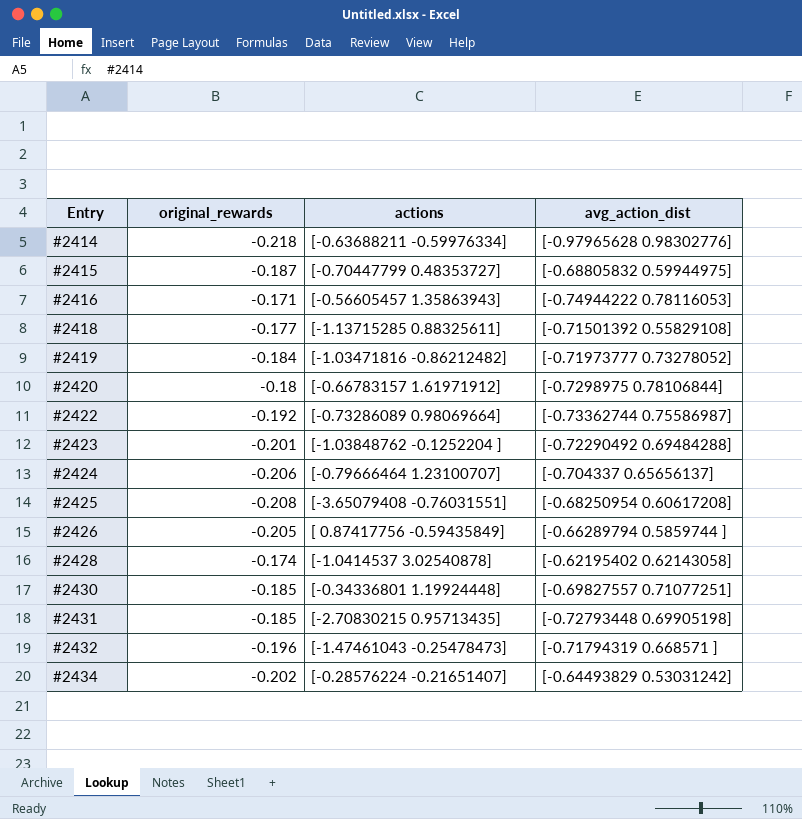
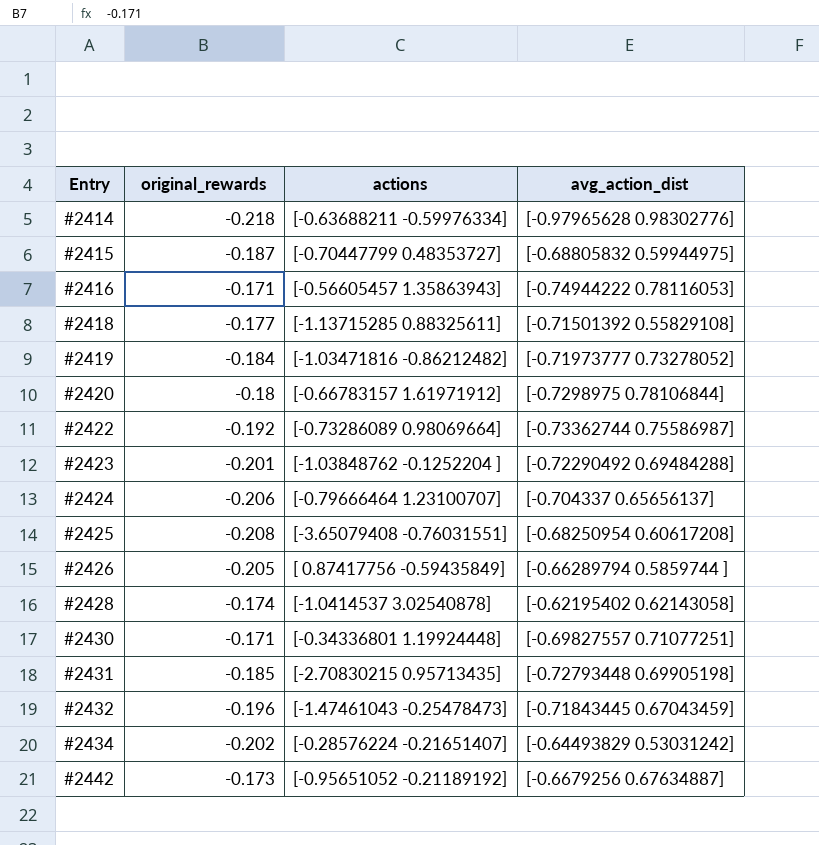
#2430 | original_rewards: -0.185 -> -0.171
#2432 | avg_action_dist: [-0.71794319 0.668571 ] -> [-0.71843445 0.67043459]
row #2442: none -> -0.173 | [-0.95651052 -0.21189192] | [-0.6679256 0.67634887]

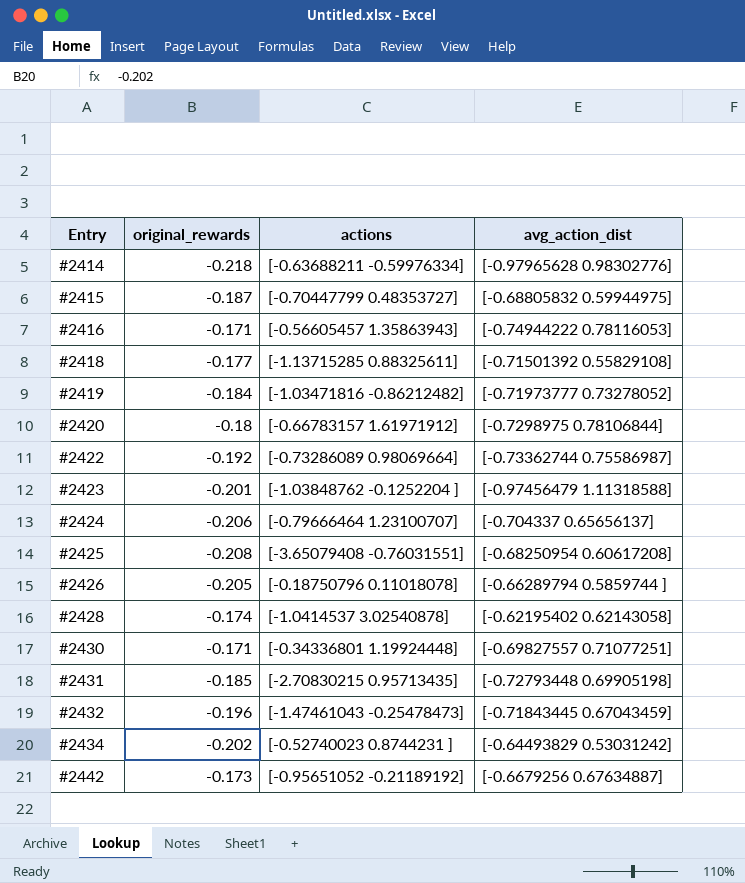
#2423 | avg_action_dist: [-0.72290492 0.69484288] -> [-0.97456479 1.11318588]
#2426 | actions: [ 0.87417756 -0.59435849] -> [-0.18750796 0.11018078]
#2434 | actions: [-0.28576224 -0.21651407] -> [-0.52740023 0.8744231 ]

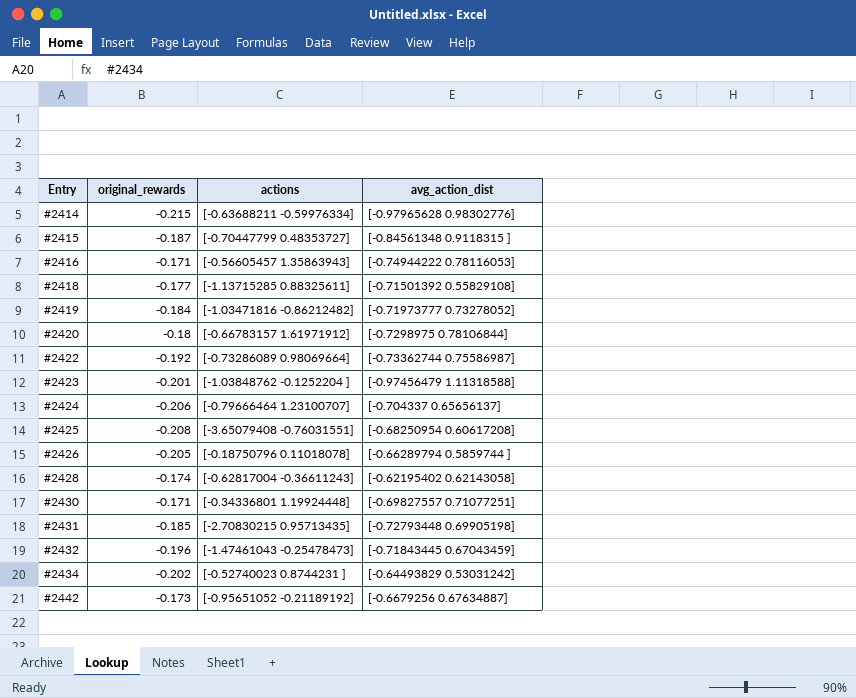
#2414 | original_rewards: -0.218 -> -0.215
#2415 | avg_action_dist: [-0.68805832 0.59944975] -> [-0.84561348 0.9118315 ]
#2428 | actions: [-1.0414537 3.02540878] -> [-0.62817004 -0.36611243]

